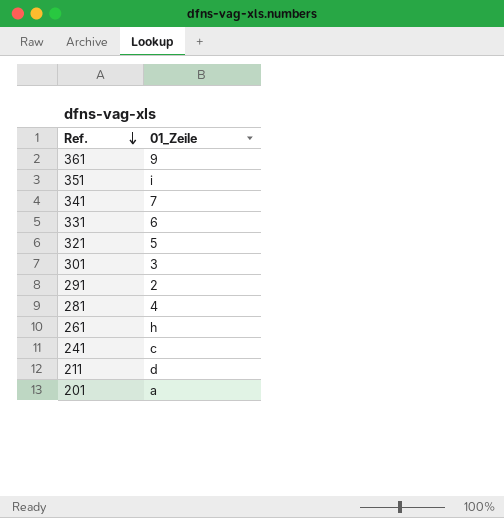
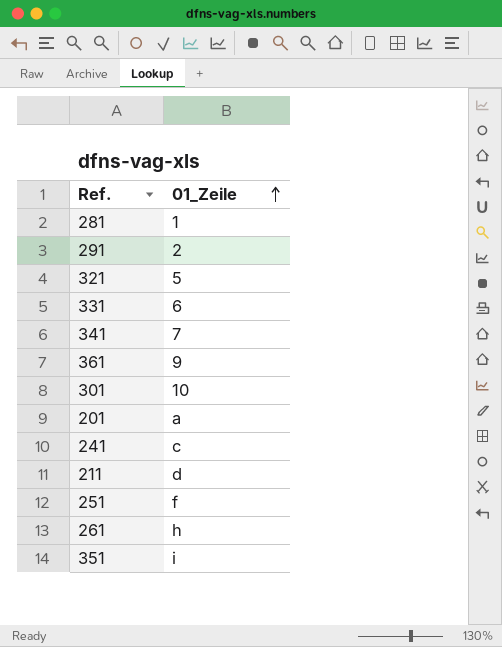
row order: Ref. descending -> 01_Zeile ascending
281 | 01_Zeile: 4 -> 1
301 | 01_Zeile: 3 -> 10
row 251: none -> f

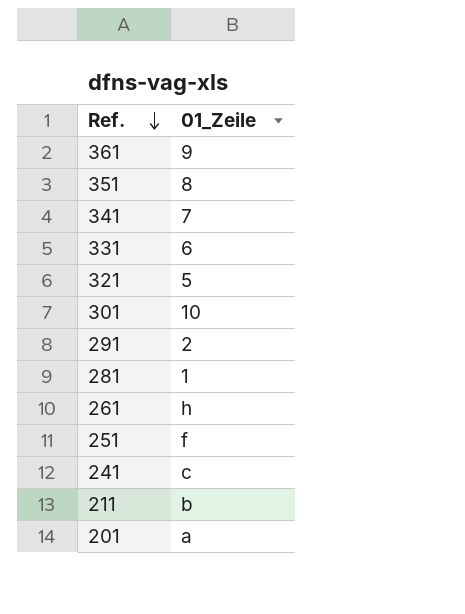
row order: 01_Zeile ascending -> Ref. descending
351 | 01_Zeile: i -> 8
211 | 01_Zeile: d -> b

